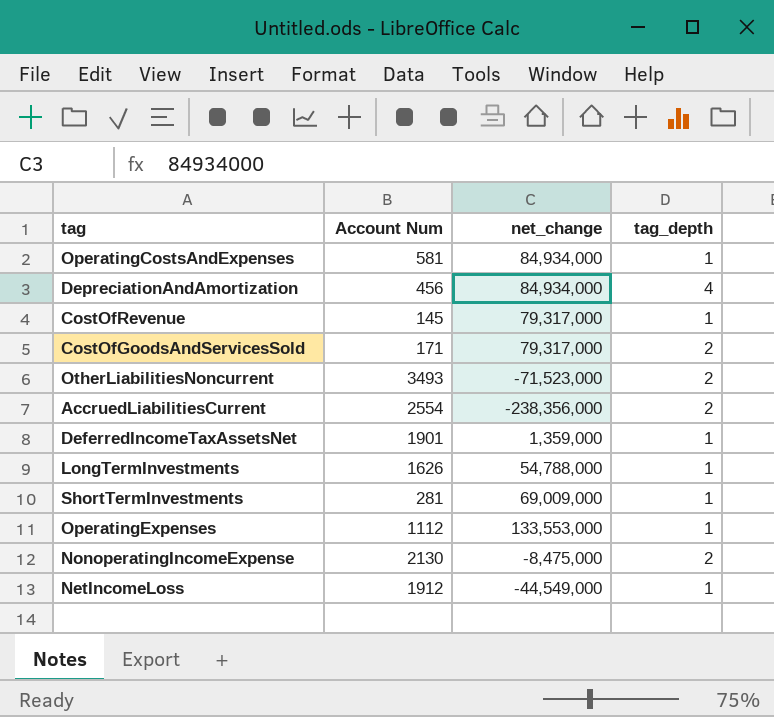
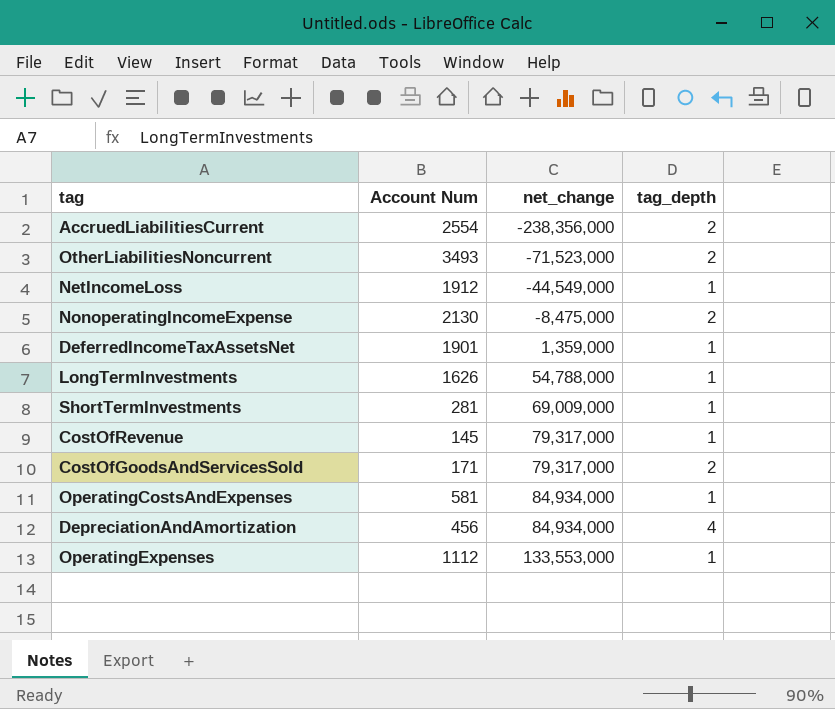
row order: none -> net_change ascending

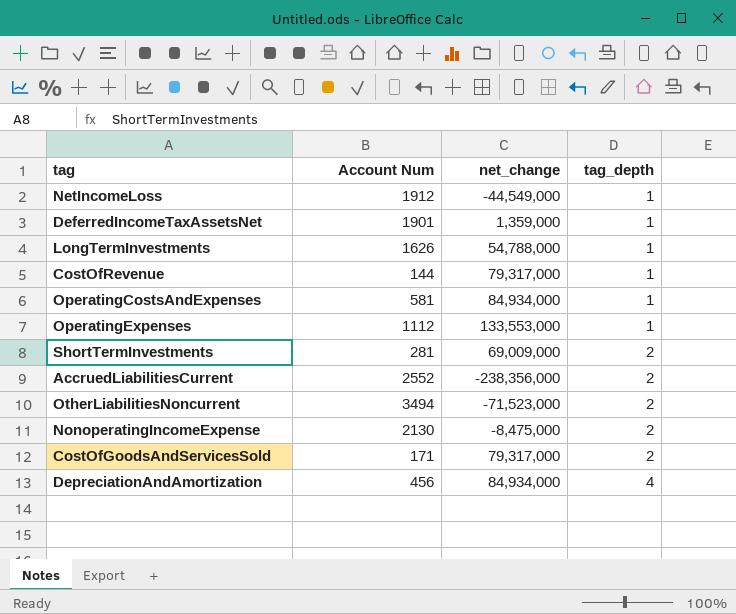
row order: net_change ascending -> tag_depth ascending
CostOfRevenue | Account Num: 145 -> 144
ShortTermInvestments | tag_depth: 1 -> 2
AccruedLiabilitiesCurrent | Account Num: 2554 -> 2552
OtherLiabilitiesNoncurrent | Account Num: 3493 -> 3494

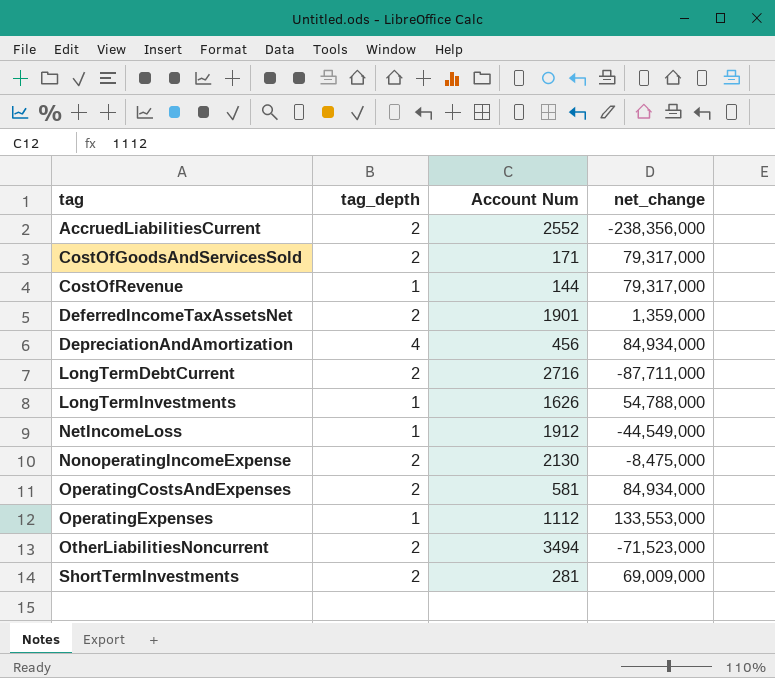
row order: tag_depth ascending -> tag ascending
column tag_depth | position: 4 -> 2
DeferredIncomeTaxAssetsNet | tag_depth: 1 -> 2
row LongTermDebtCurrent: none -> 2 | 2716 | -87,711,000
OperatingCostsAndExpenses | tag_depth: 1 -> 2

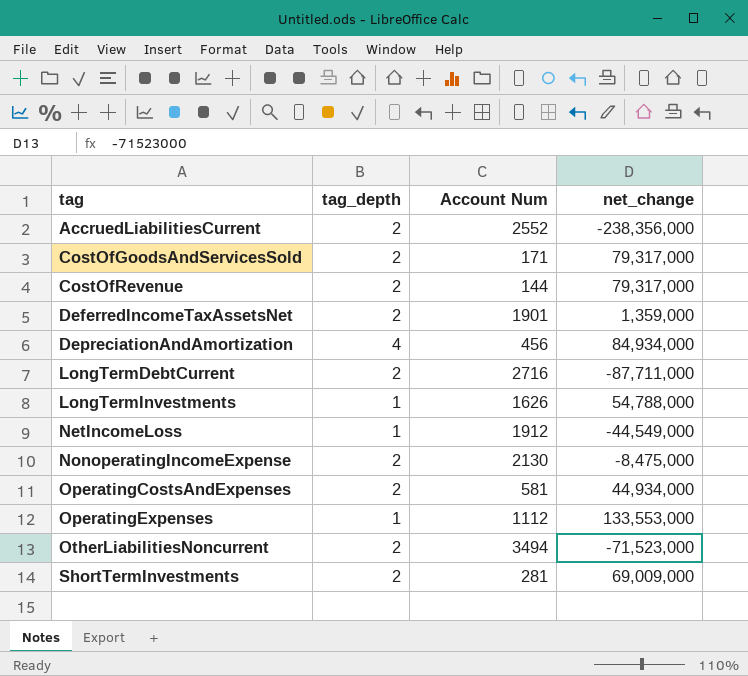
CostOfRevenue | tag_depth: 1 -> 2
OperatingCostsAndExpenses | net_change: 84,934,000 -> 44,934,000

